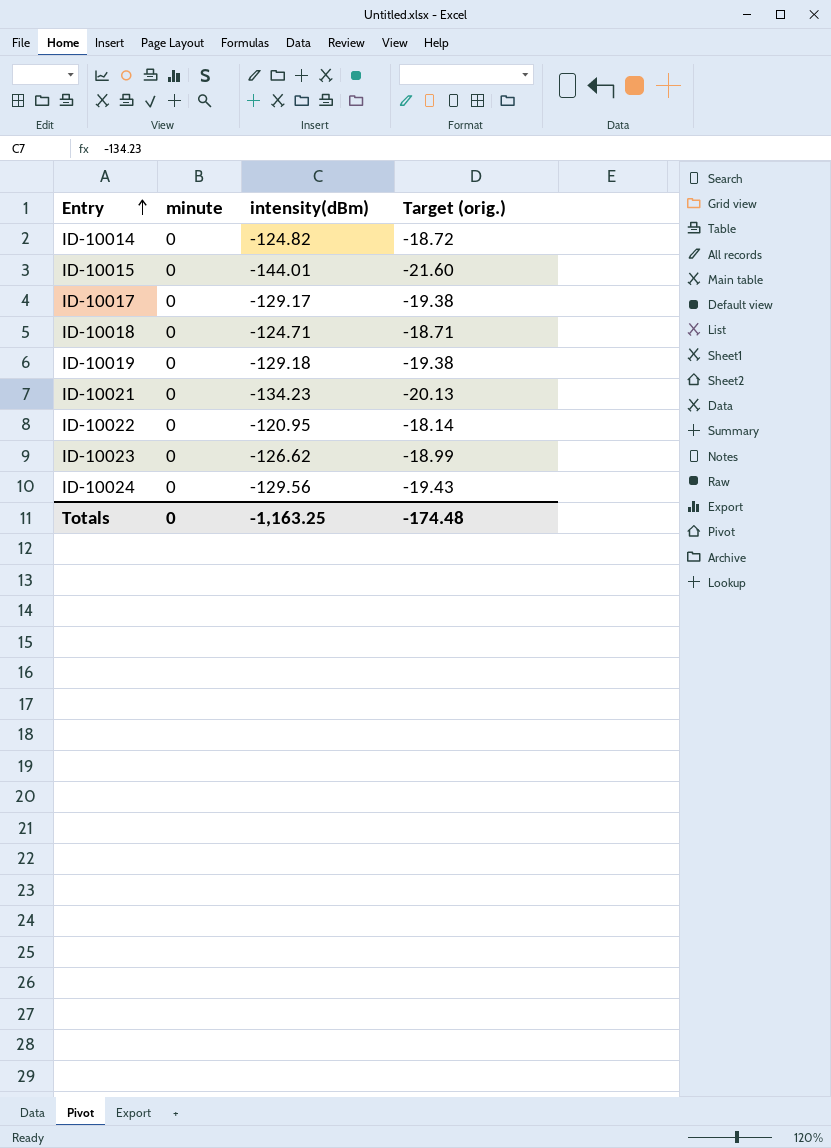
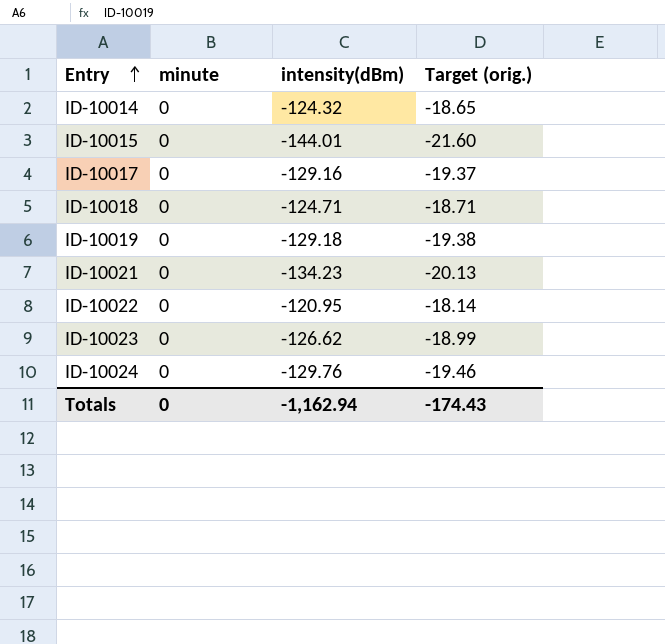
ID-10014 | intensity(dBm): -124.82 -> -124.32
ID-10014 | Target (orig.): -18.72 -> -18.65
ID-10017 | intensity(dBm): -129.17 -> -129.16
ID-10017 | Target (orig.): -19.38 -> -19.37
ID-10024 | intensity(dBm): -129.56 -> -129.76
ID-10024 | Target (orig.): -19.43 -> -19.46
Totals | intensity(dBm): -1,163.25 -> -1,162.94
Totals | Target (orig.): -174.48 -> -174.43

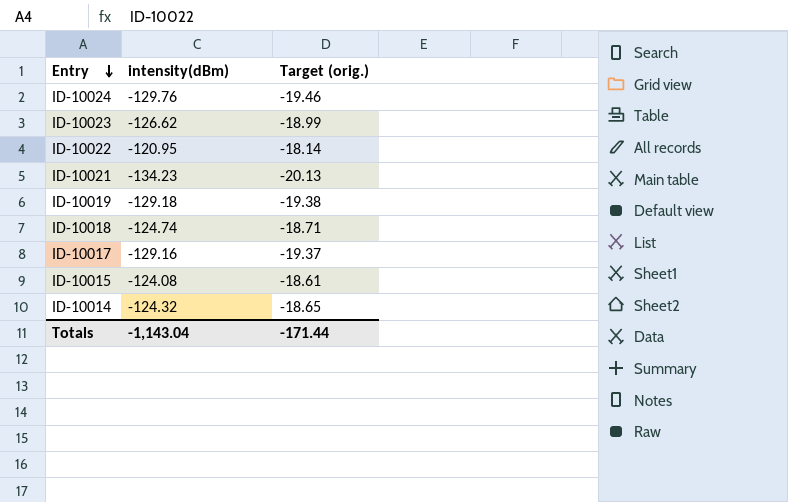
row order: Entry ascending -> Entry descending
column minute | position: 2 -> none
ID-10018 | intensity(dBm): -124.71 -> -124.74
ID-10015 | intensity(dBm): -144.01 -> -124.08
ID-10015 | Target (orig.): -21.60 -> -18.61
Totals | intensity(dBm): -1,162.94 -> -1,143.04
Totals | Target (orig.): -174.43 -> -171.44

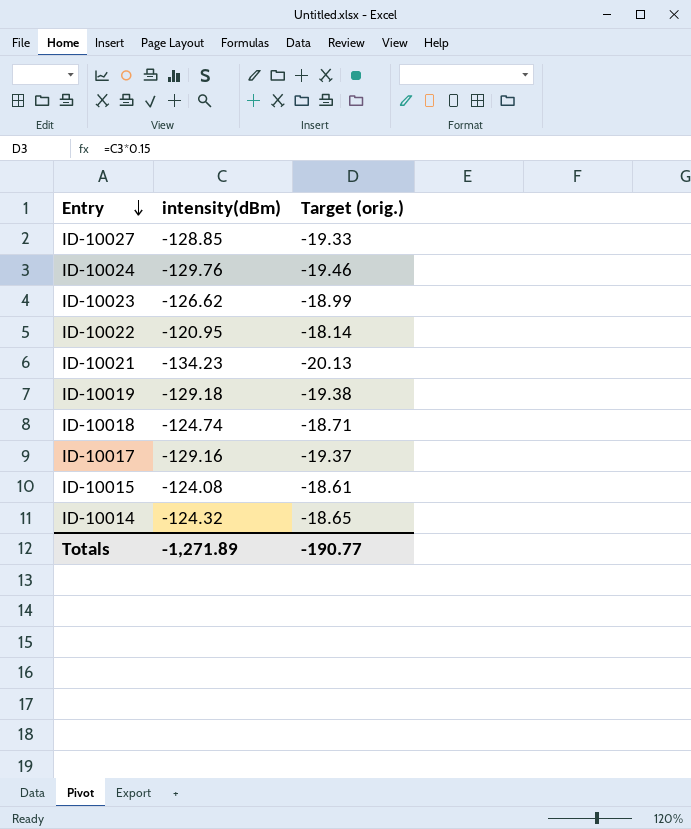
row ID-10027: none -> -128.85 | -19.33
Totals | intensity(dBm): -1,143.04 -> -1,271.89
Totals | Target (orig.): -171.44 -> -190.77

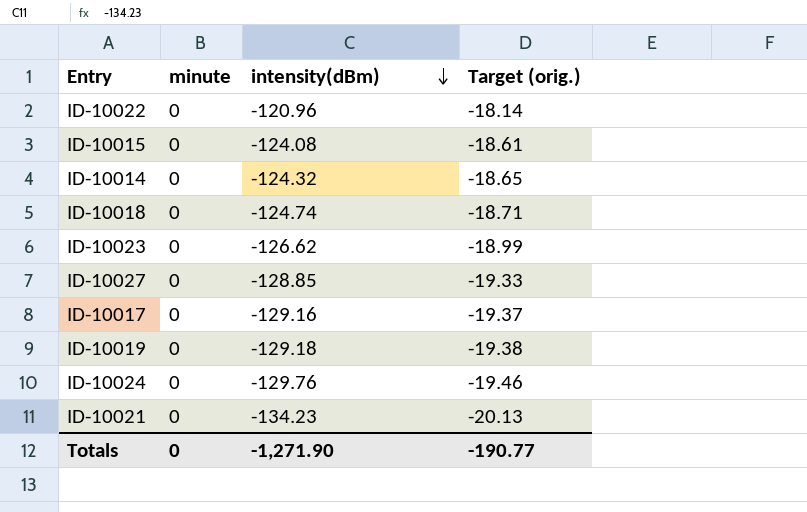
row order: Entry descending -> intensity(dBm) descending
column minute | position: none -> 2
ID-10022 | intensity(dBm): -120.95 -> -120.96
Totals | intensity(dBm): -1,271.89 -> -1,271.90

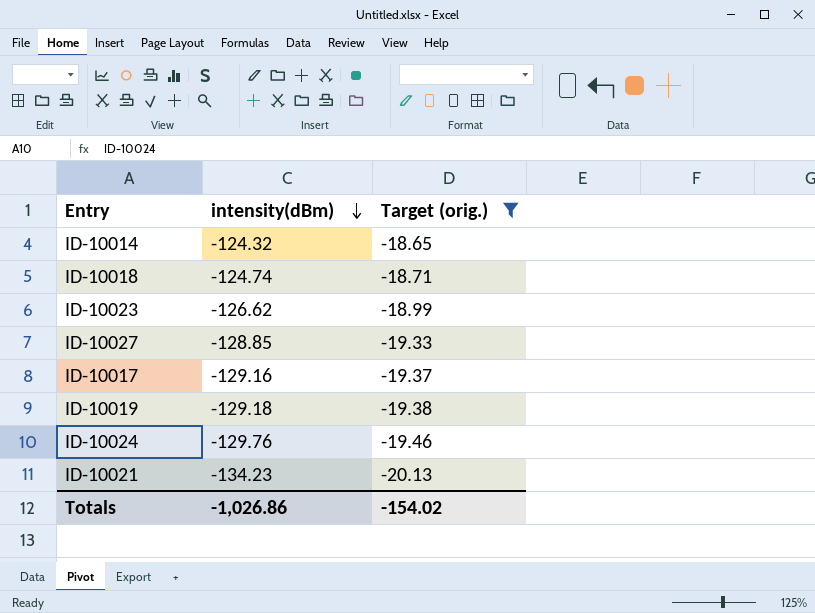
filter: none -> Target (orig.) <= -18.65
column minute | position: 2 -> none
Totals | intensity(dBm): -1,271.90 -> -1,026.86
Totals | Target (orig.): -190.77 -> -154.02

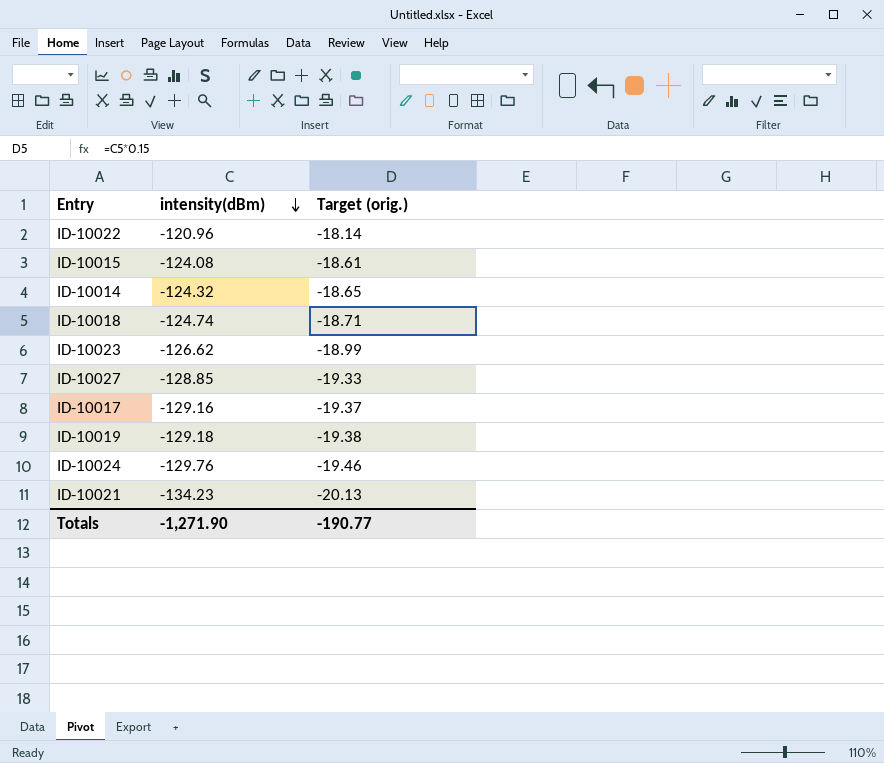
filter: Target (orig.) <= -18.65 -> none
Totals | intensity(dBm): -1,026.86 -> -1,271.90
Totals | Target (orig.): -154.02 -> -190.77

